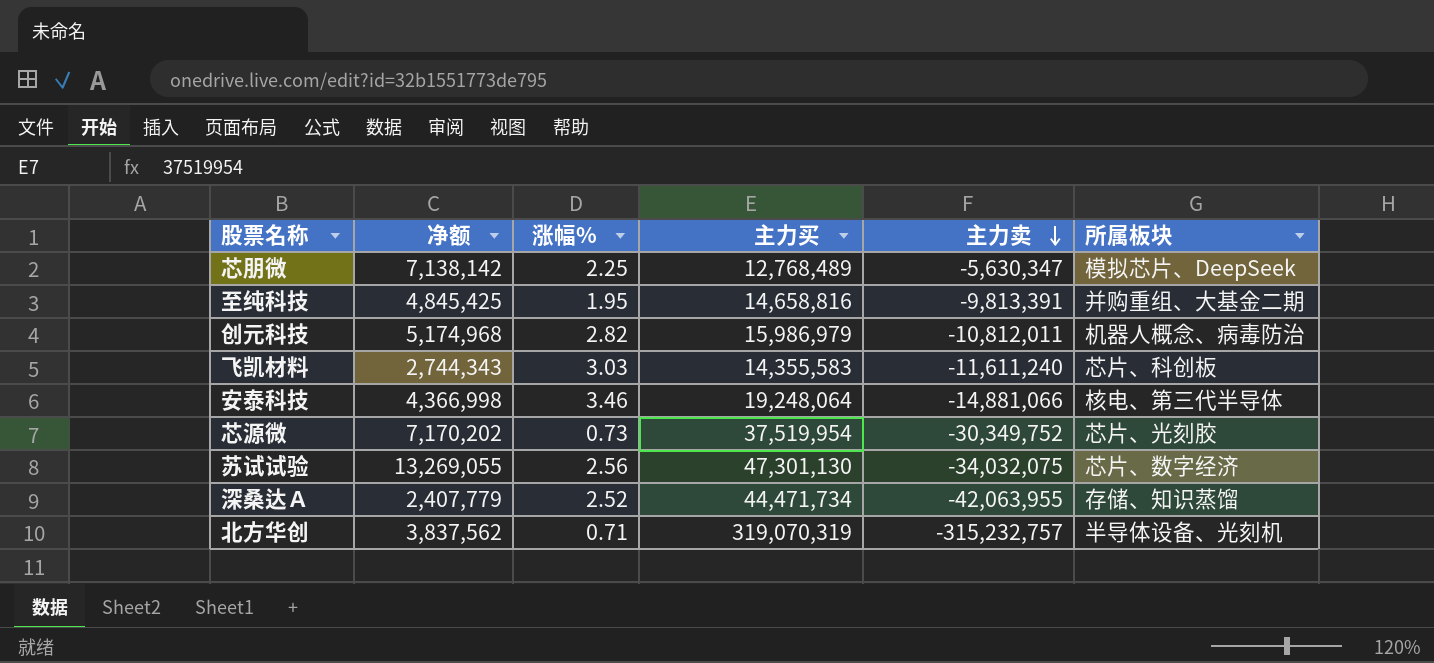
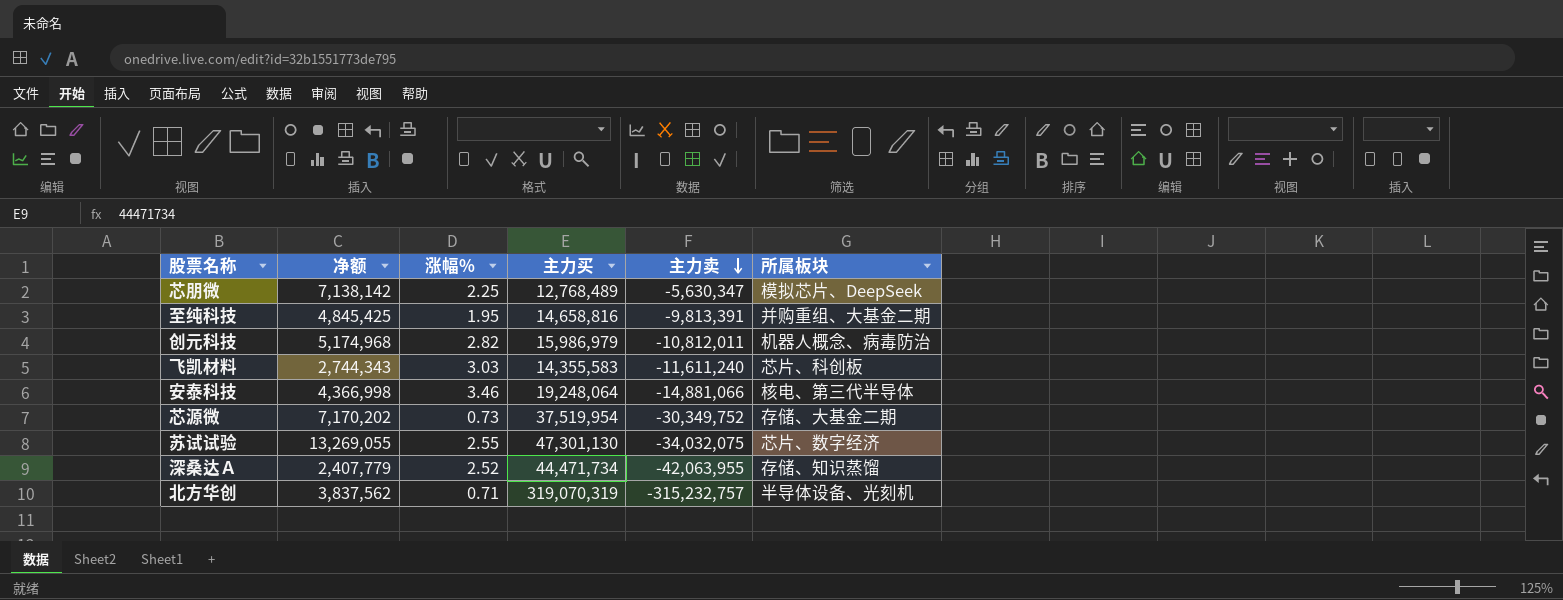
芯源微 | 所属板块: 芯片、光刻胶 -> 存储、大基金二期
苏试试验 | 涨幅%: 2.56 -> 2.55

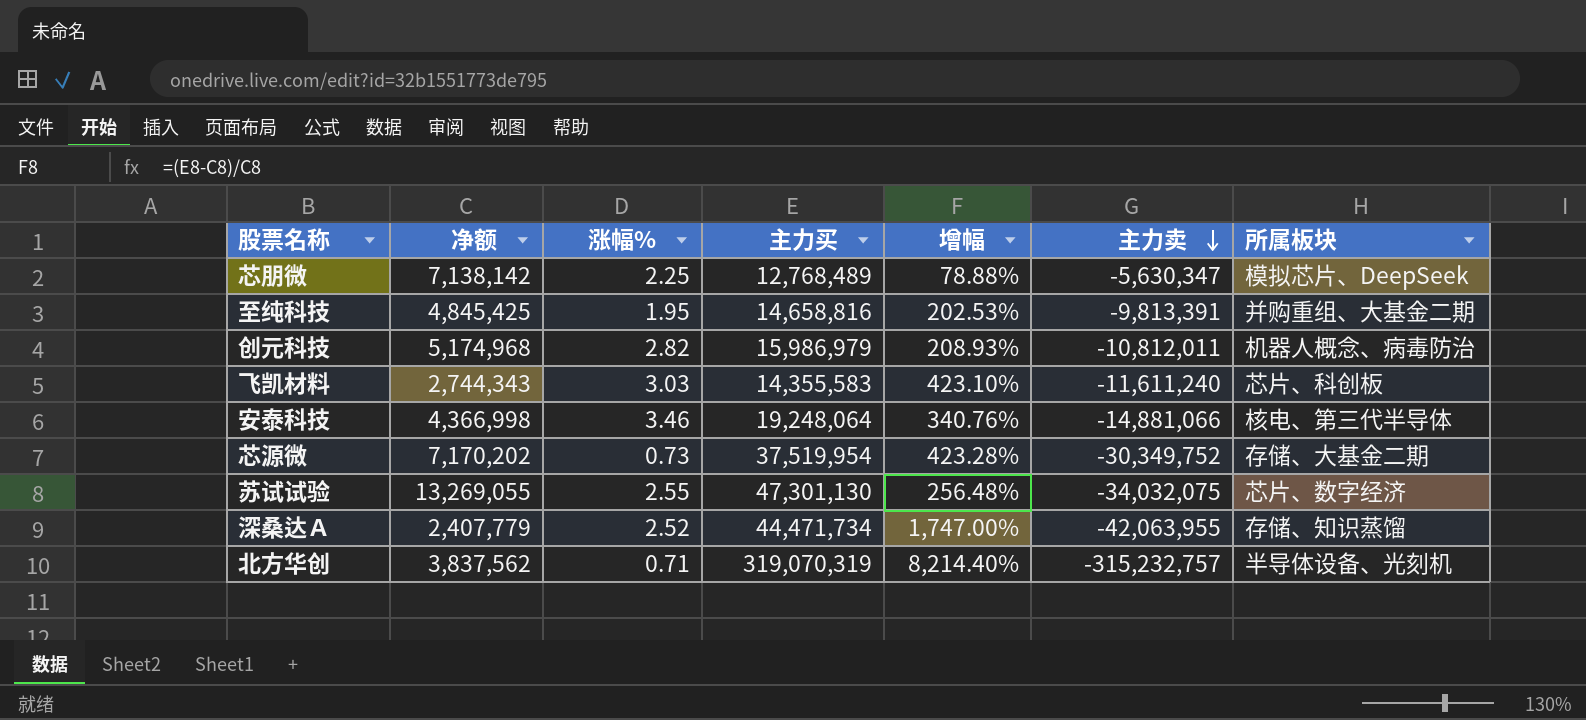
column 增幅 | formula: none -> ([主力买] - [净额]) / [净额]

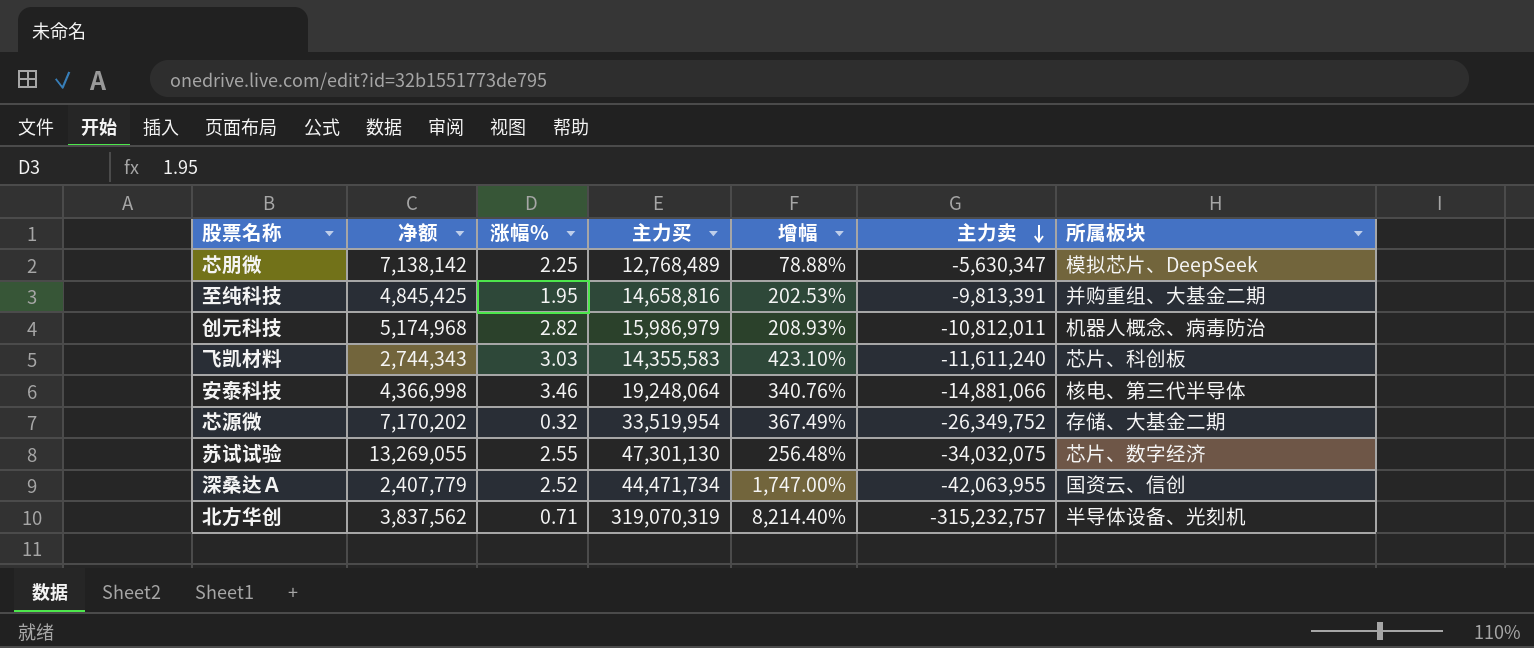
芯源微 | 涨幅%: 0.73 -> 0.32
芯源微 | 主力买: 37,519,954 -> 33,519,954
芯源微 | 增幅: 423.28% -> 367.49%
芯源微 | 主力卖: -30,349,752 -> -26,349,752
深桑达Ａ | 所属板块: 存储、知识蒸馏 -> 国资云、信创

